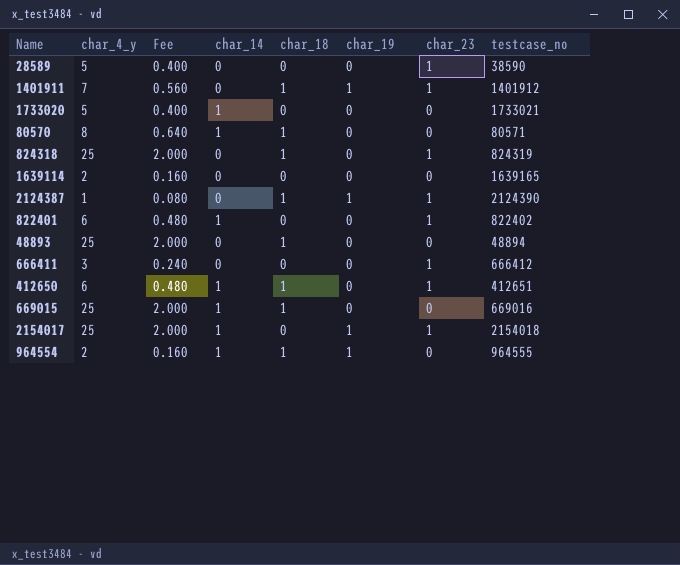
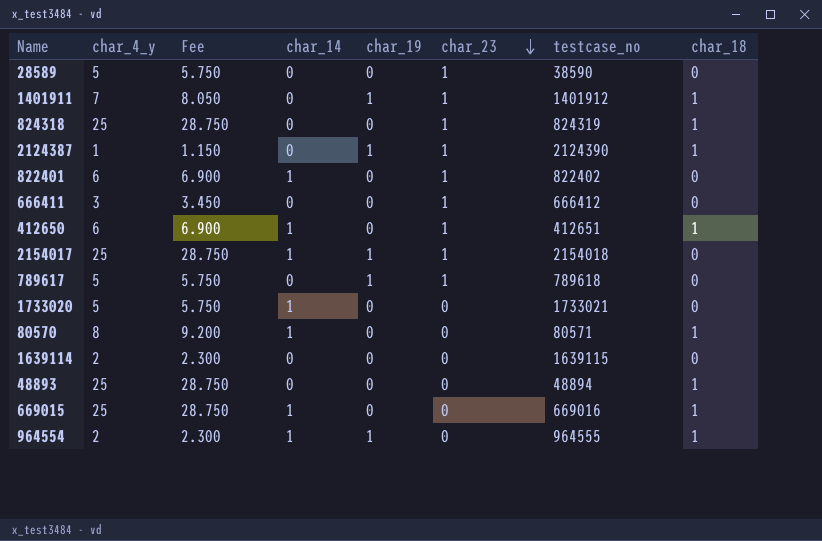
row order: none -> char_23 descending
column Fee | formula: [char_4_y] * 0.08 -> [char_4_y] * 1.15
column char_18 | position: 5 -> 8
row 789617: none -> 5 | 5.750 | 0 | 1 | 1 | 789618 | 0
1639114 | testcase_no: 1639165 -> 1639115

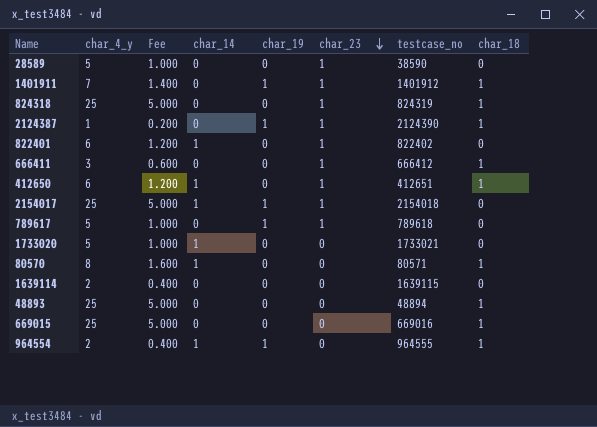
column Fee | formula: [char_4_y] * 1.15 -> [char_4_y] * 0.2
666411 | char_18: 0 -> 1
669015 | char_14: 1 -> 0

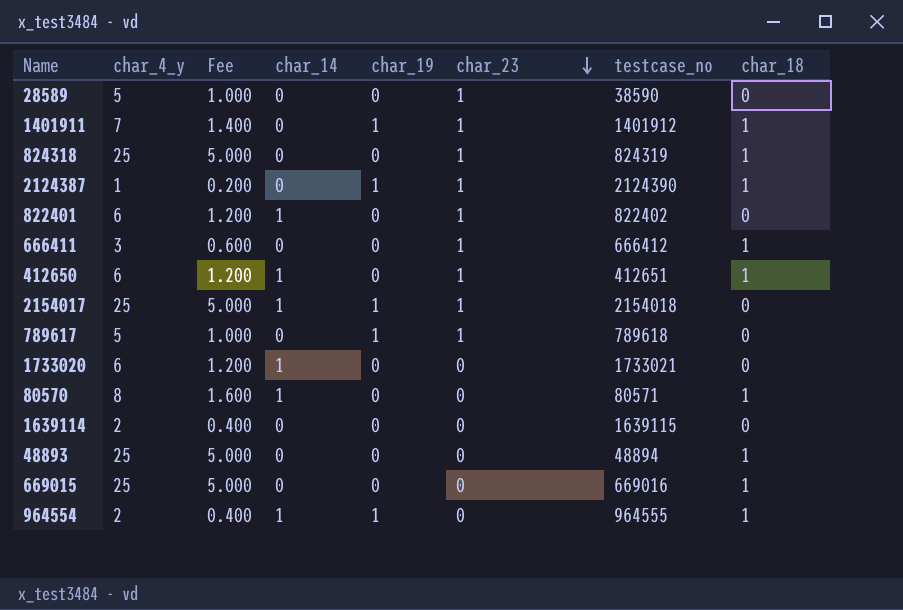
1733020 | char_4_y: 5 -> 6
1733020 | Fee: 1.000 -> 1.200

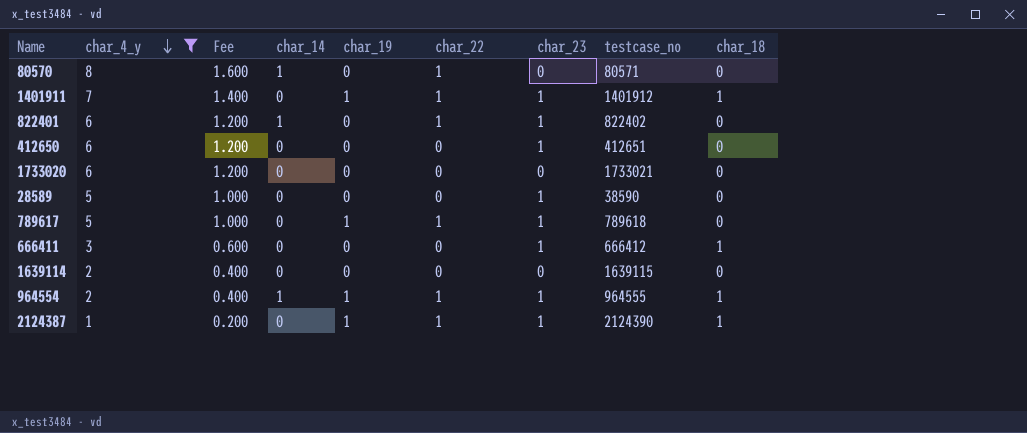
filter: none -> char_4_y != 25
row order: char_23 descending -> char_4_y descending
column char_22 | position: none -> 6
80570 | char_18: 1 -> 0
412650 | char_14: 1 -> 0
412650 | char_18: 1 -> 0
1733020 | char_14: 1 -> 0
964554 | char_23: 0 -> 1

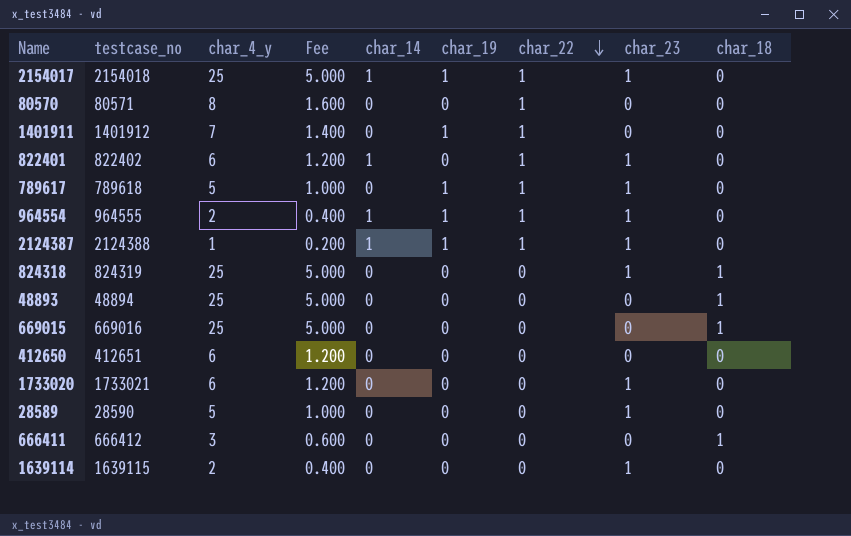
filter: char_4_y != 25 -> none
row order: char_4_y descending -> char_22 descending
column testcase_no | position: 8 -> 2
80570 | char_14: 1 -> 0
1401911 | char_23: 1 -> 0
1401911 | char_18: 1 -> 0
964554 | char_18: 1 -> 0
2124387 | testcase_no: 2124390 -> 2124388
2124387 | char_14: 0 -> 1
2124387 | char_18: 1 -> 0
412650 | char_23: 1 -> 0
1733020 | char_23: 0 -> 1
28589 | testcase_no: 38590 -> 28590
666411 | char_23: 1 -> 0
1639114 | char_23: 0 -> 1

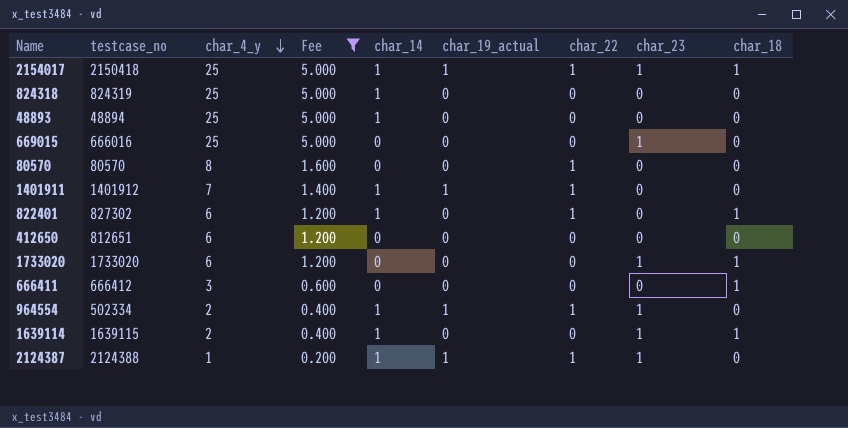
filter: none -> Fee != 1.000
row order: char_22 descending -> char_4_y descending
column name: char_19 -> char_19_actual
2154017 | testcase_no: 2154018 -> 2150418
2154017 | char_18: 0 -> 1
824318 | char_14: 0 -> 1
824318 | char_23: 1 -> 0
824318 | char_18: 1 -> 0
48893 | char_14: 0 -> 1
48893 | char_18: 1 -> 0
669015 | testcase_no: 669016 -> 666016
669015 | char_23: 0 -> 1
669015 | char_18: 1 -> 0
80570 | testcase_no: 80571 -> 80570
1401911 | char_14: 0 -> 1
822401 | testcase_no: 822402 -> 827302
822401 | char_23: 1 -> 0
822401 | char_18: 0 -> 1
412650 | testcase_no: 412651 -> 812651
1733020 | testcase_no: 1733021 -> 1733020
1733020 | char_18: 0 -> 1
964554 | testcase_no: 964555 -> 502334
1639114 | char_14: 0 -> 1
1639114 | char_18: 0 -> 1

